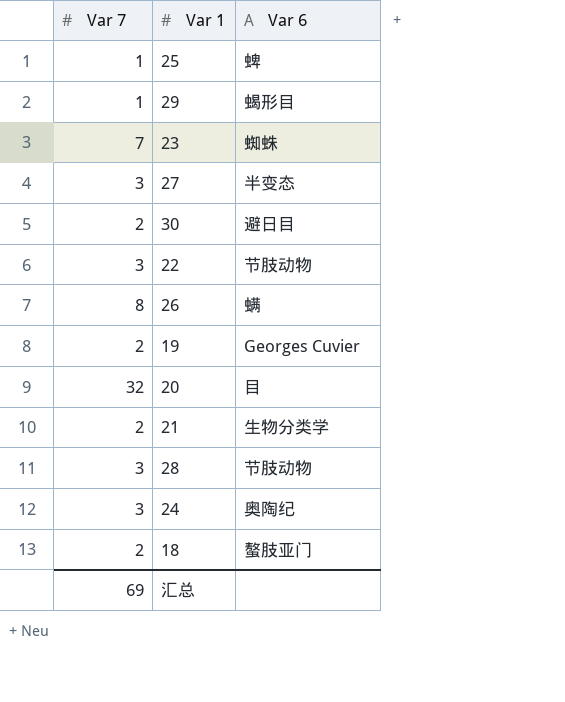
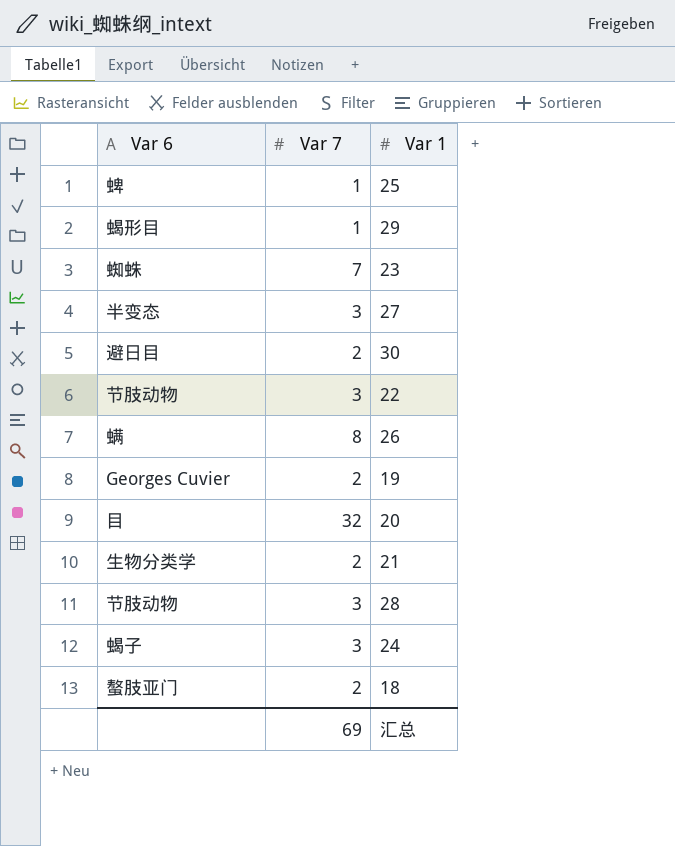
column Var 6 | position: 3 -> 1
24 | Var 6: 奥陶纪 -> 蝎子

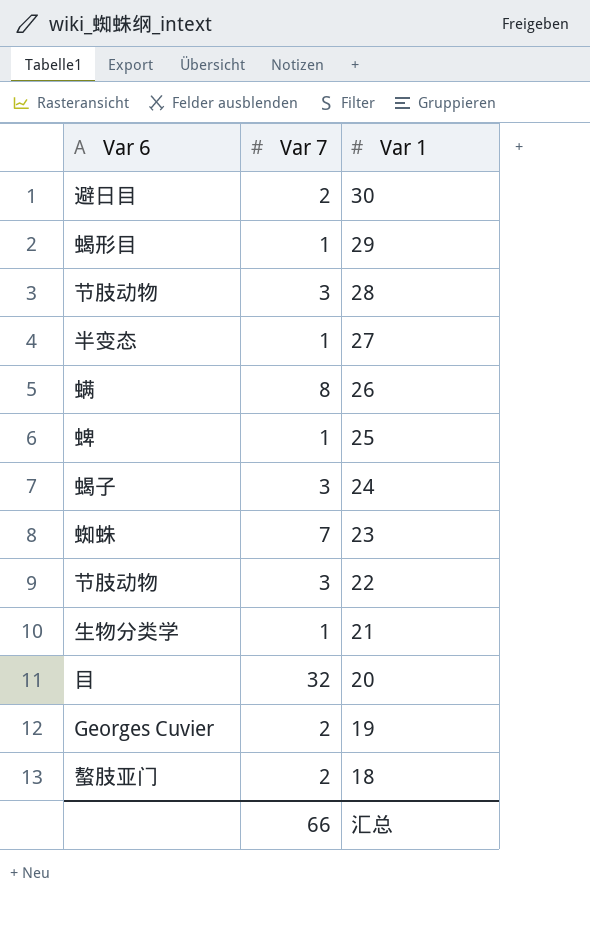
row order: none -> Var 1 descending
27 | Var 7: 3 -> 1
21 | Var 7: 2 -> 1
汇总 | Var 7: 69 -> 66

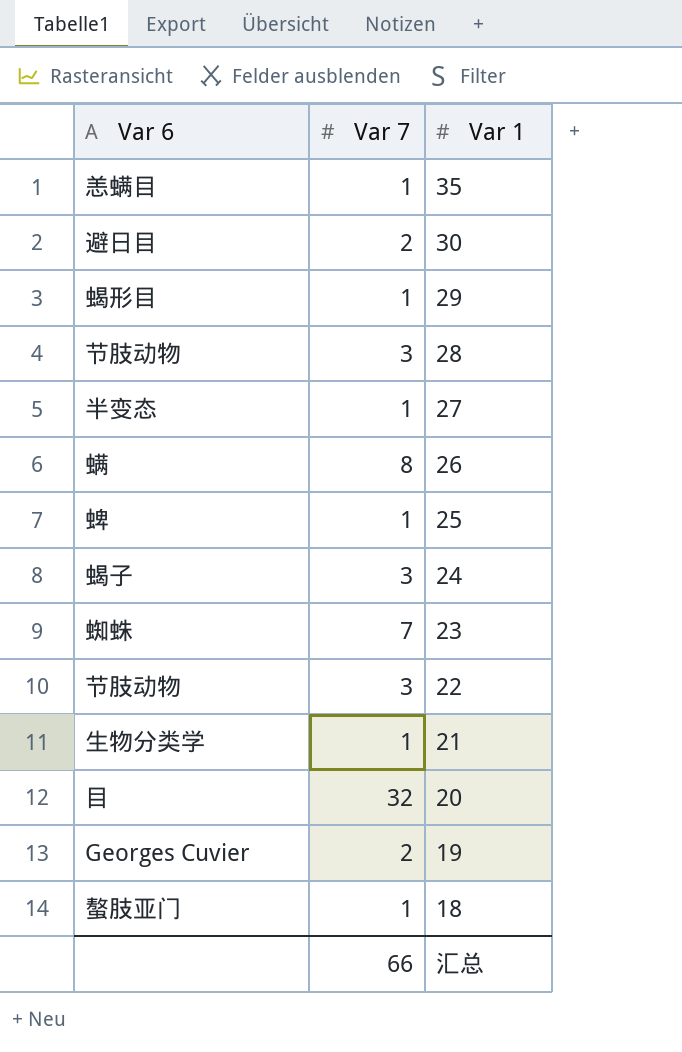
row 35: none -> 恙螨目 | 1
18 | Var 7: 2 -> 1

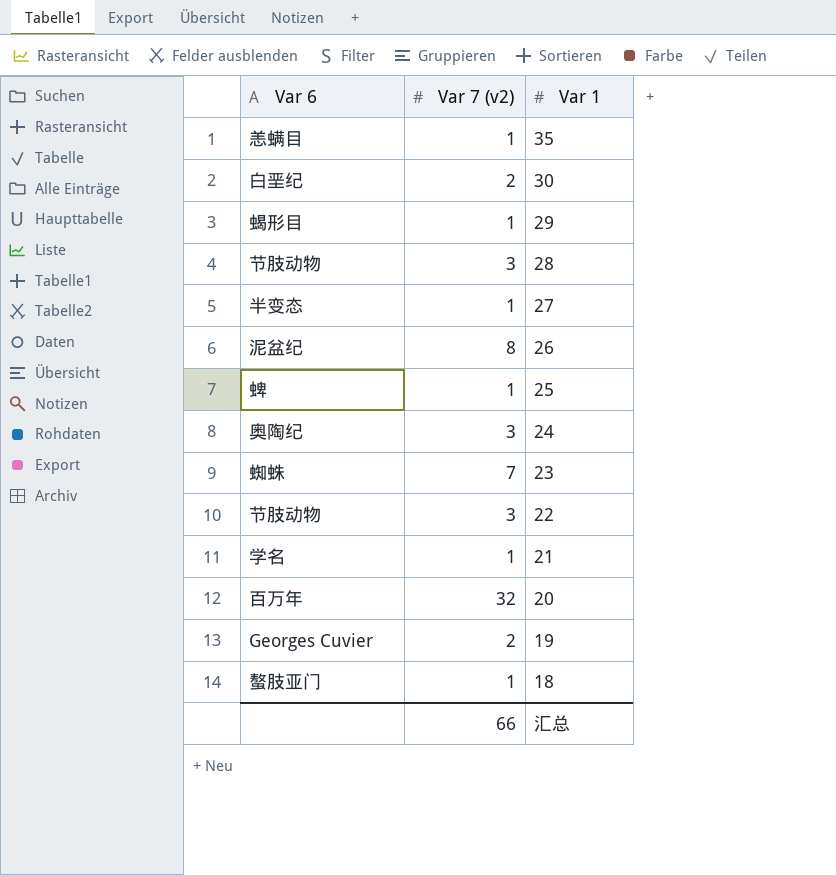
column name: Var 7 -> Var 7 (v2)
30 | Var 6: 避日目 -> 白垩纪
26 | Var 6: 螨 -> 泥盆纪
24 | Var 6: 蝎子 -> 奥陶纪
21 | Var 6: 生物分类学 -> 学名
20 | Var 6: 目 -> 百万年

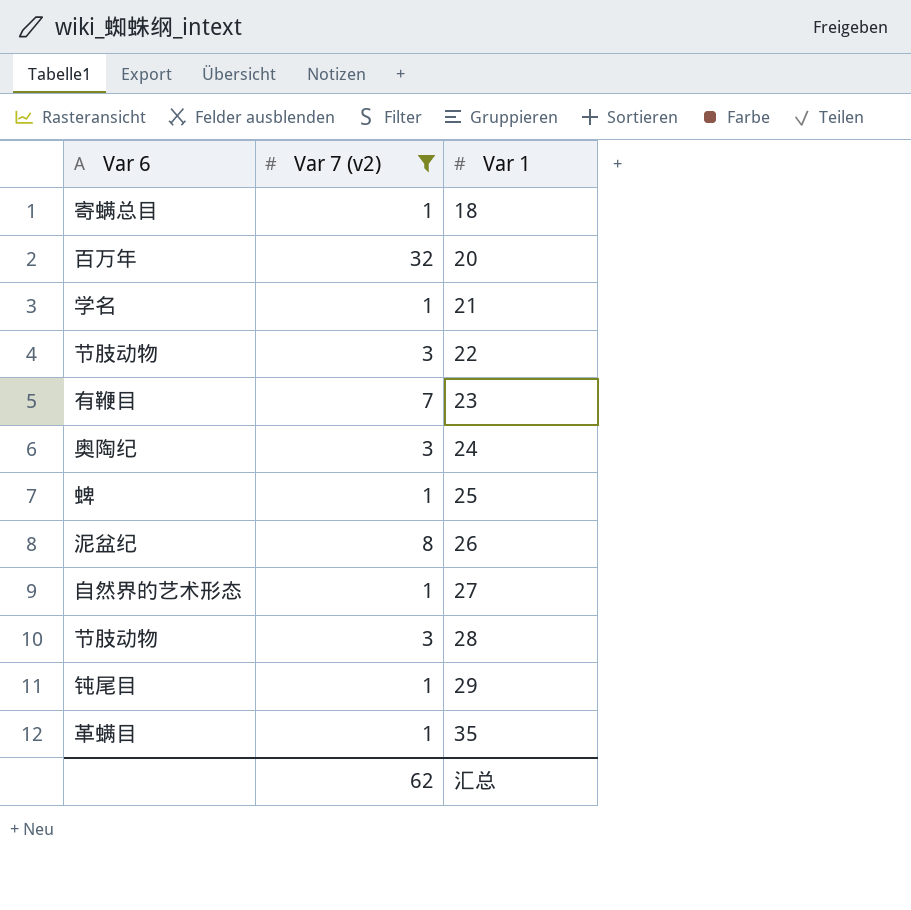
filter: none -> Var 7 (v2) != 2
row order: Var 1 descending -> Var 1 ascending
18 | Var 6: 螯肢亚门 -> 寄螨总目
23 | Var 6: 蜘蛛 -> 有鞭目
27 | Var 6: 半变态 -> 自然界的艺术形态
29 | Var 6: 蝎形目 -> 钝尾目
35 | Var 6: 恙螨目 -> 革螨目
汇总 | Var 7 (v2): 66 -> 62

